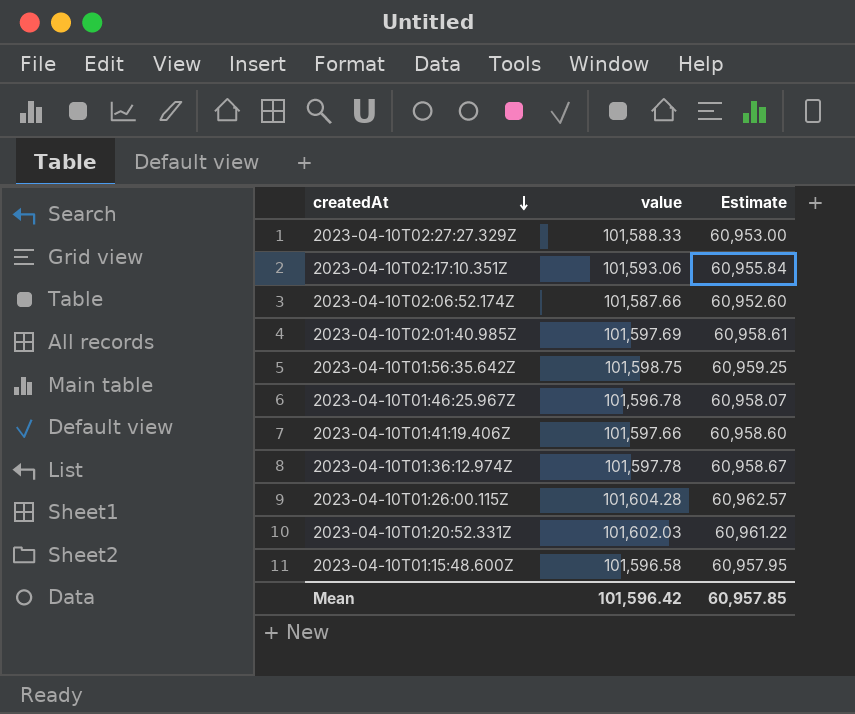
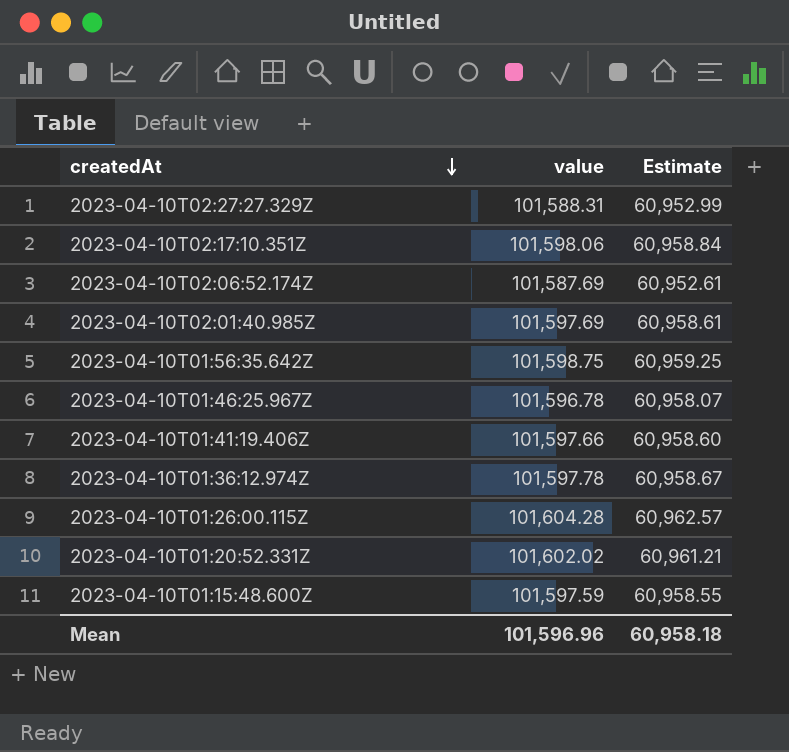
2023-04-10T02:27:27.329Z | value: 101,588.33 -> 101,588.31
2023-04-10T02:27:27.329Z | Estimate: 60,953.00 -> 60,952.99
2023-04-10T02:17:10.351Z | value: 101,593.06 -> 101,598.06
2023-04-10T02:17:10.351Z | Estimate: 60,955.84 -> 60,958.84
2023-04-10T02:06:52.174Z | value: 101,587.66 -> 101,587.69
2023-04-10T02:06:52.174Z | Estimate: 60,952.60 -> 60,952.61
2023-04-10T01:20:52.331Z | value: 101,602.03 -> 101,602.02
2023-04-10T01:20:52.331Z | Estimate: 60,961.22 -> 60,961.21
2023-04-10T01:15:48.600Z | value: 101,596.58 -> 101,597.59
2023-04-10T01:15:48.600Z | Estimate: 60,957.95 -> 60,958.55
Mean | value: 101,596.42 -> 101,596.96
Mean | Estimate: 60,957.85 -> 60,958.18

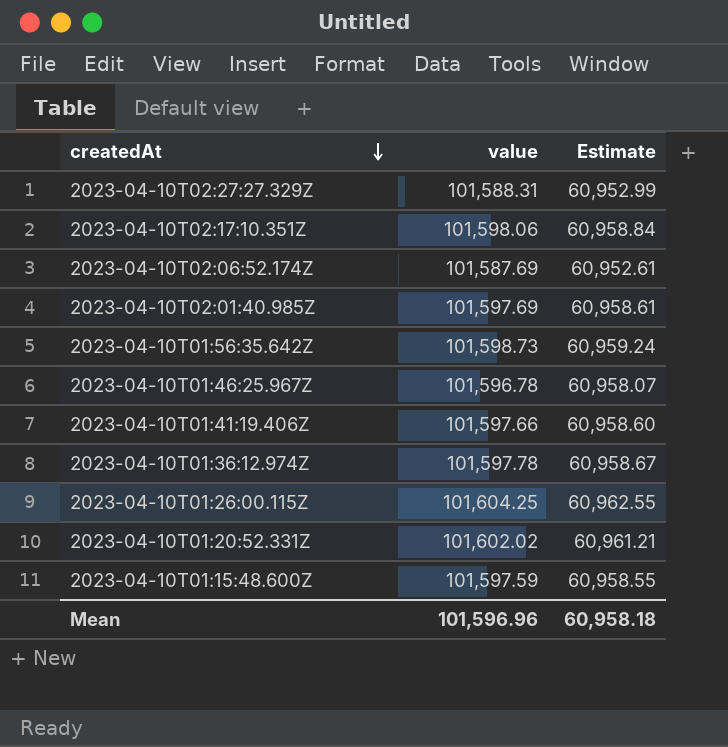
2023-04-10T01:56:35.642Z | value: 101,598.75 -> 101,598.73
2023-04-10T01:56:35.642Z | Estimate: 60,959.25 -> 60,959.24
2023-04-10T01:26:00.115Z | value: 101,604.28 -> 101,604.25
2023-04-10T01:26:00.115Z | Estimate: 60,962.57 -> 60,962.55

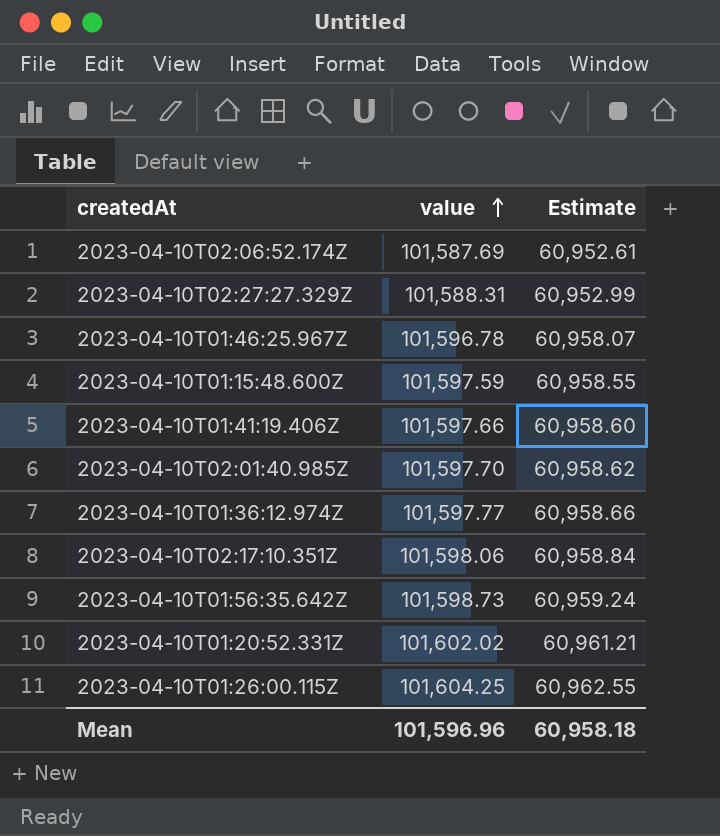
row order: createdAt descending -> value ascending
2023-04-10T02:01:40.985Z | value: 101,597.69 -> 101,597.70
2023-04-10T02:01:40.985Z | Estimate: 60,958.61 -> 60,958.62
2023-04-10T01:36:12.974Z | value: 101,597.78 -> 101,597.77
2023-04-10T01:36:12.974Z | Estimate: 60,958.67 -> 60,958.66

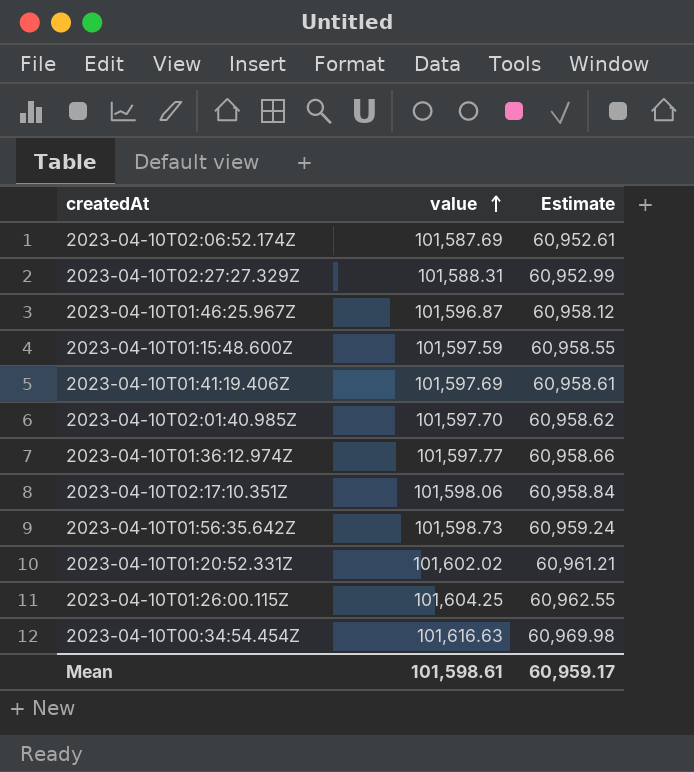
2023-04-10T01:46:25.967Z | value: 101,596.78 -> 101,596.87
2023-04-10T01:46:25.967Z | Estimate: 60,958.07 -> 60,958.12
2023-04-10T01:41:19.406Z | value: 101,597.66 -> 101,597.69
2023-04-10T01:41:19.406Z | Estimate: 60,958.60 -> 60,958.61
row 2023-04-10T00:34:54.454Z: none -> 101,616.63 | 60,969.98
Mean | value: 101,596.96 -> 101,598.61
Mean | Estimate: 60,958.18 -> 60,959.17

